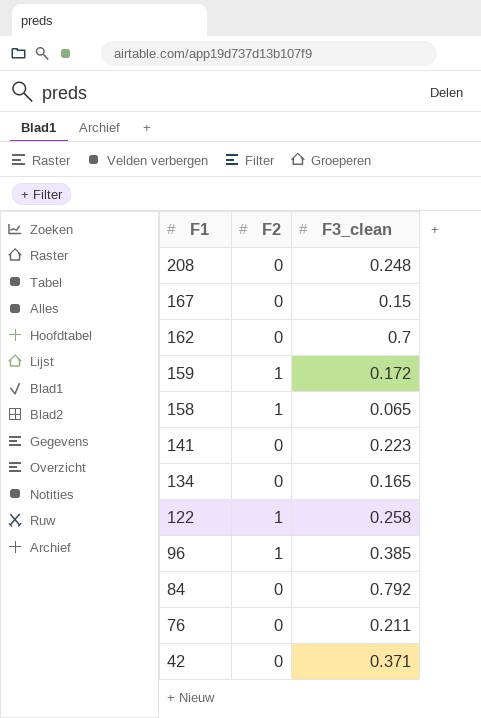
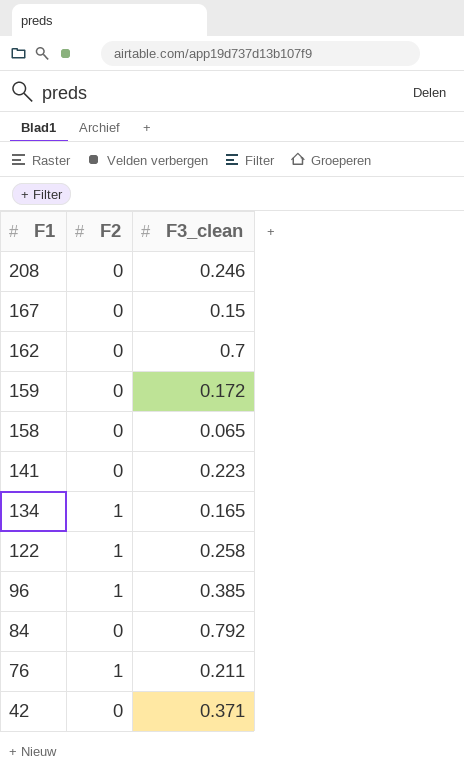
208 | F3_clean: 0.248 -> 0.246
159 | F2: 1 -> 0
158 | F2: 1 -> 0
134 | F2: 0 -> 1
76 | F2: 0 -> 1

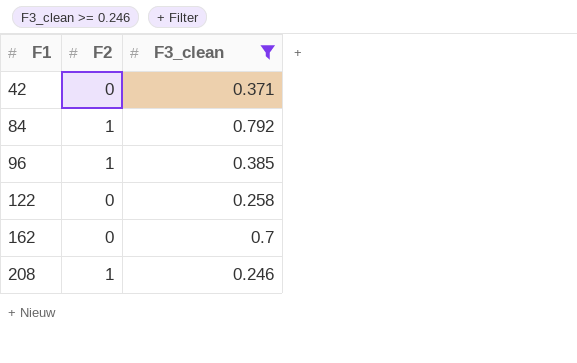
filter: none -> F3_clean >= 0.246
row order: F1 descending -> F1 ascending
84 | F2: 0 -> 1
122 | F2: 1 -> 0
208 | F2: 0 -> 1

